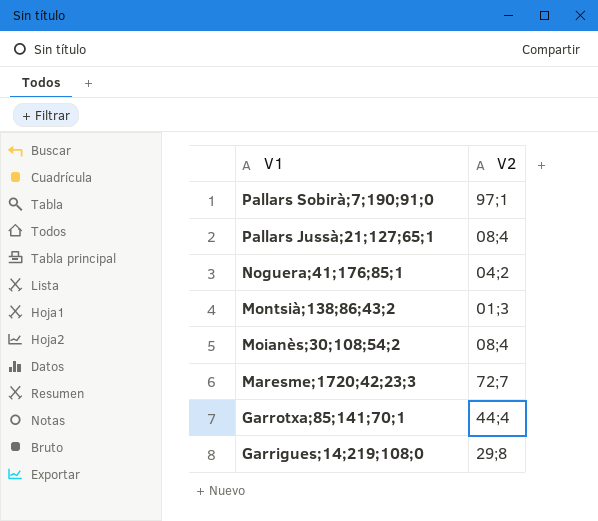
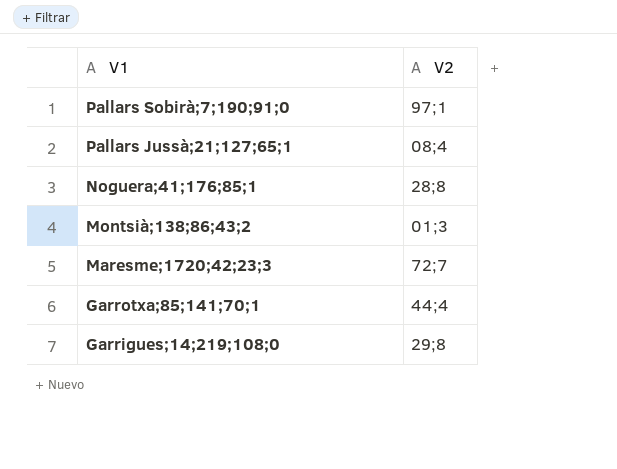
row Moianès;30;108;54;2: 08;4 -> none
Noguera;41;176;85;1 | V2: 04;2 -> 28;8

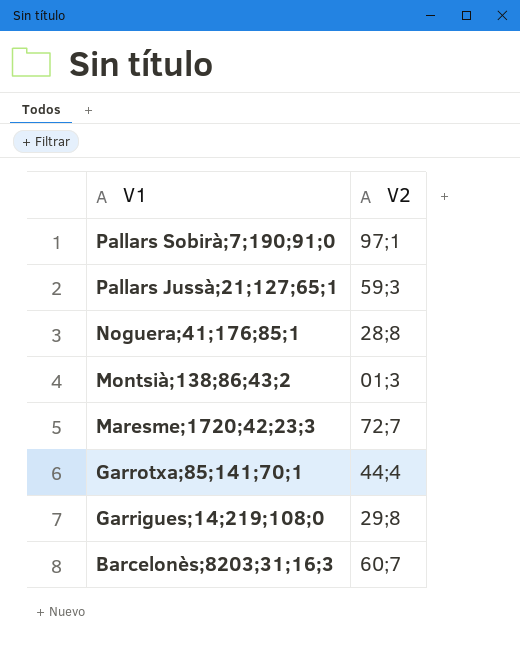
Pallars Jussà;21;127;65;1 | V2: 08;4 -> 59;3
row Barcelonès;8203;31;16;3: none -> 60;7

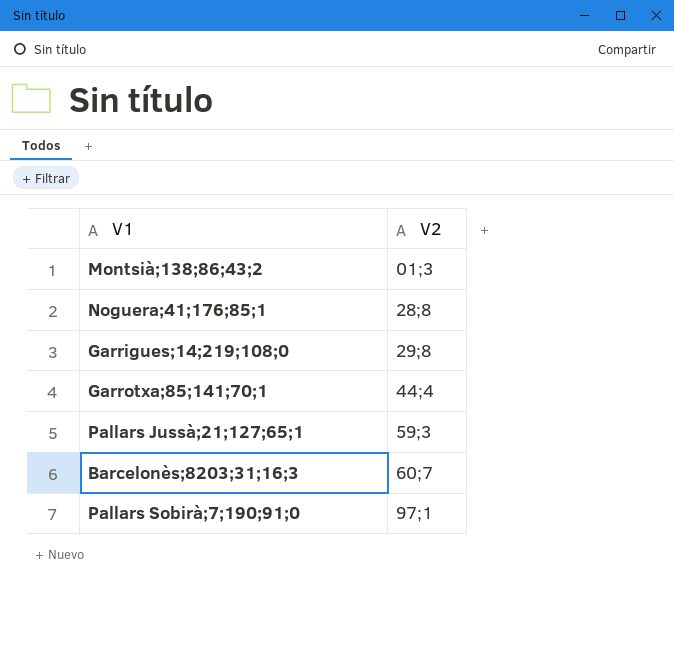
row order: V1 descending -> V2 ascending
row Maresme;1720;42;23;3: 72;7 -> none

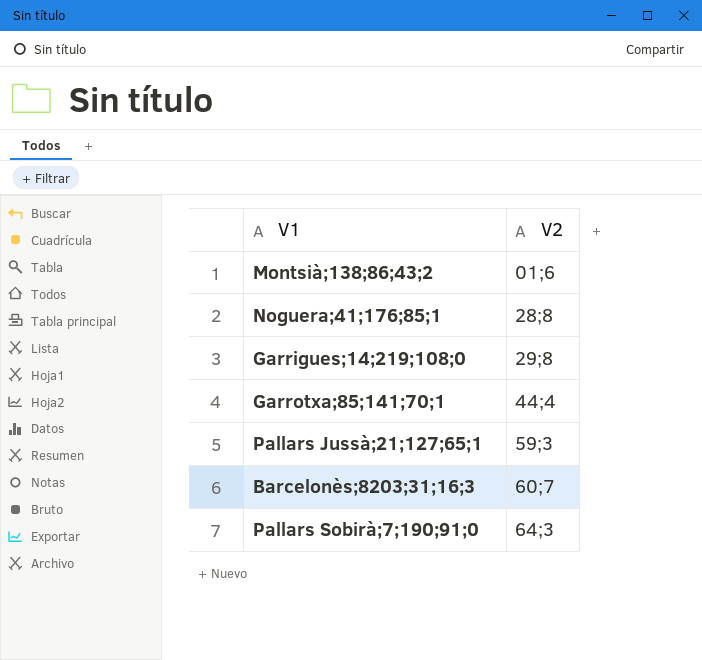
Montsià;138;86;43;2 | V2: 01;3 -> 01;6
Pallars Sobirà;7;190;91;0 | V2: 97;1 -> 64;3

